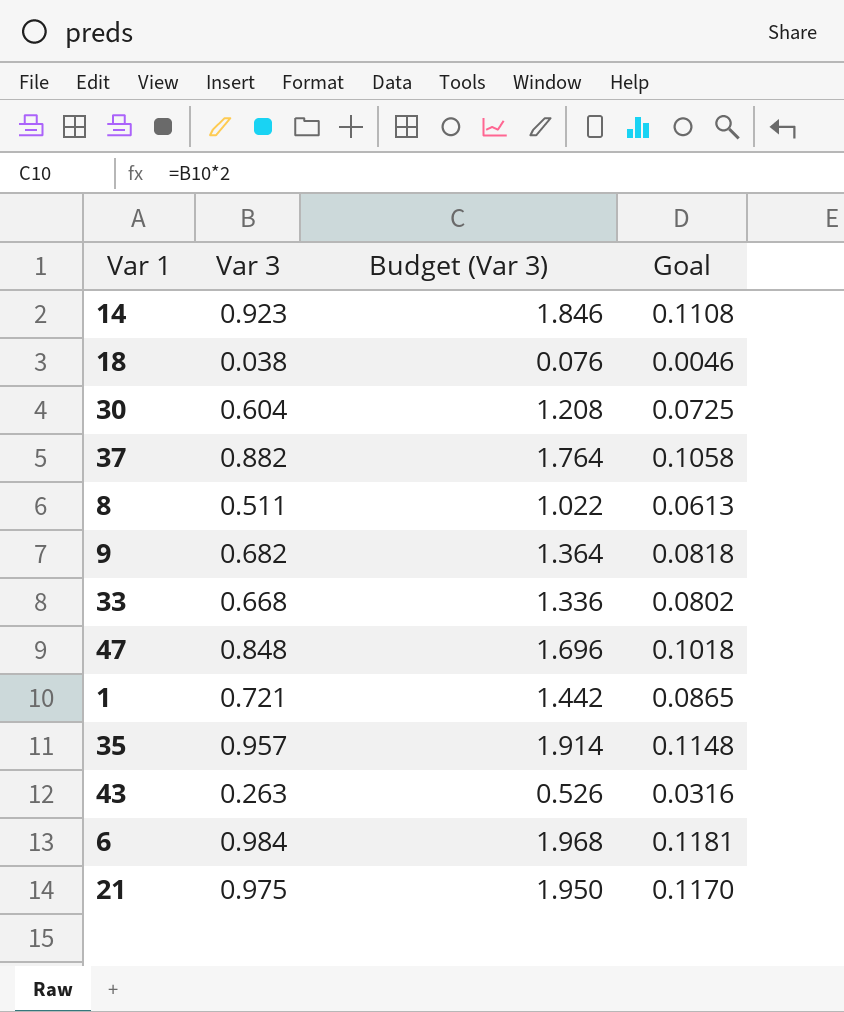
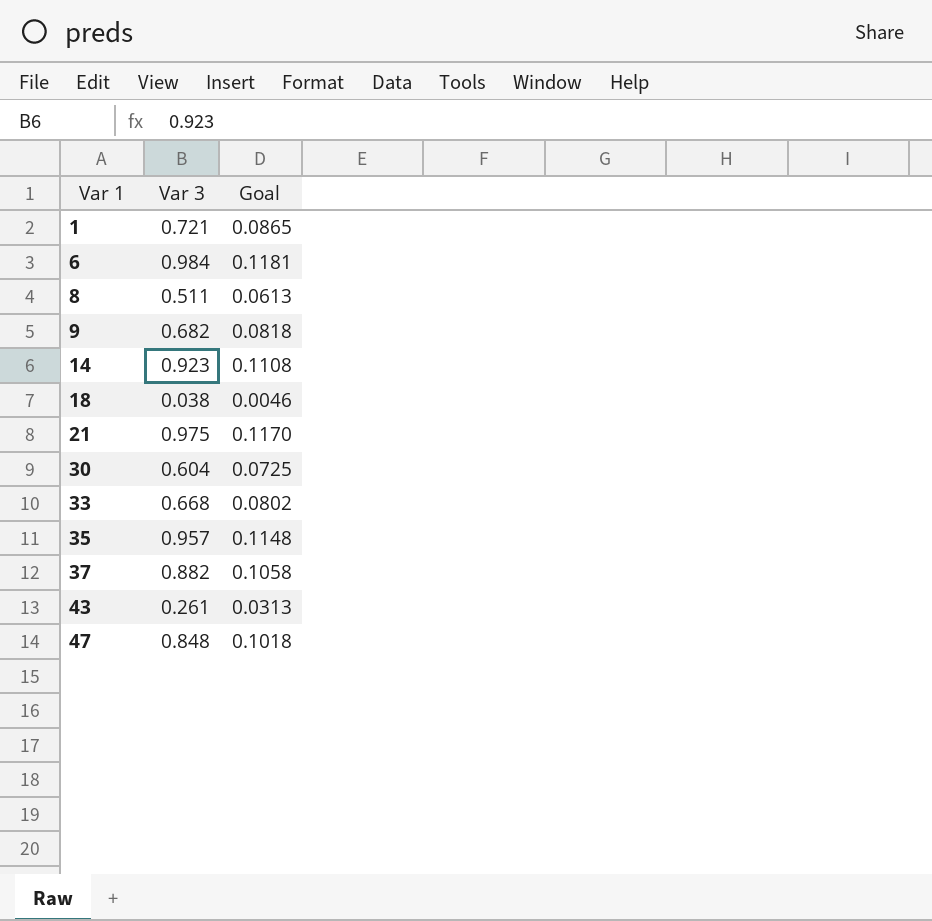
row order: none -> Var 1 ascending
column Budget (Var 3) | formula: [Var 3] * 2 -> none
43 | Var 3: 0.263 -> 0.261
43 | Goal: 0.0316 -> 0.0313

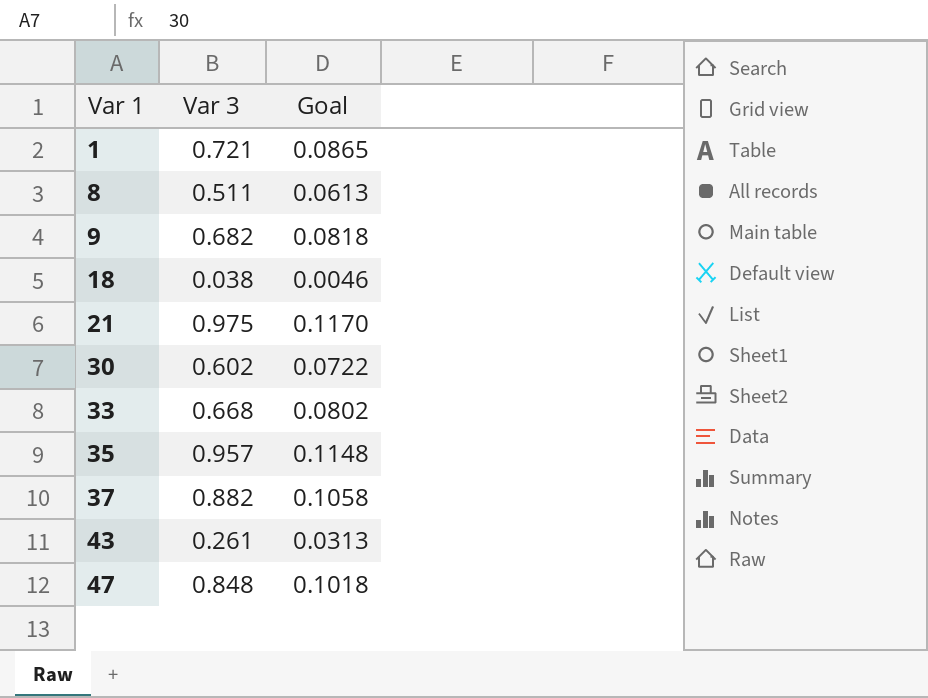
row 6: 0.984 | 0.1181 -> none
row 14: 0.923 | 0.1108 -> none
30 | Var 3: 0.604 -> 0.602
30 | Goal: 0.0725 -> 0.0722

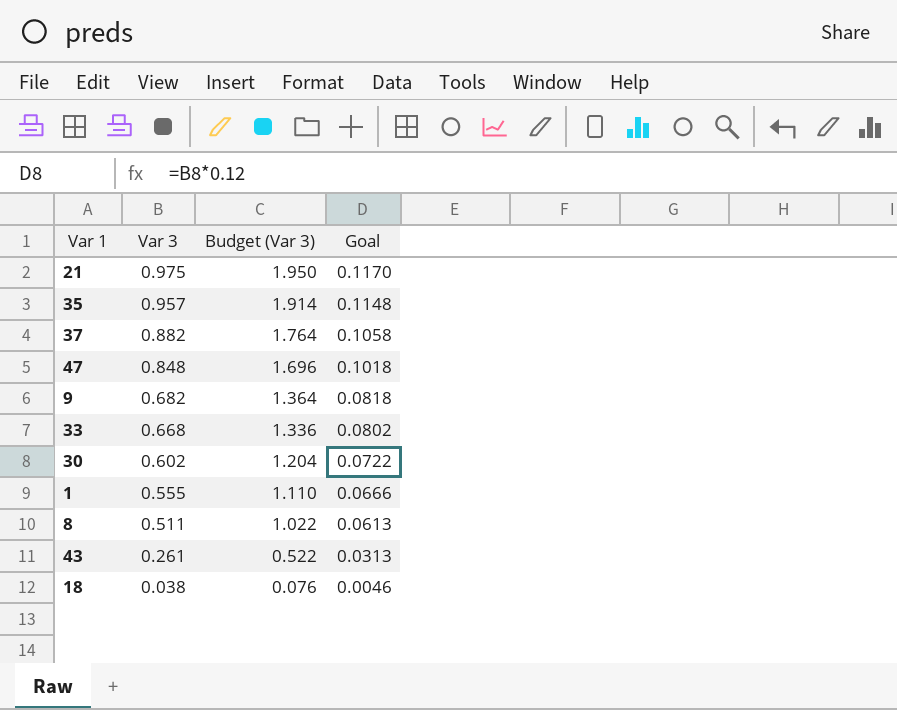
row order: Var 1 ascending -> Var 3 descending
column Budget (Var 3) | formula: none -> [Var 3] * 2
1 | Var 3: 0.721 -> 0.555
1 | Goal: 0.0865 -> 0.0666

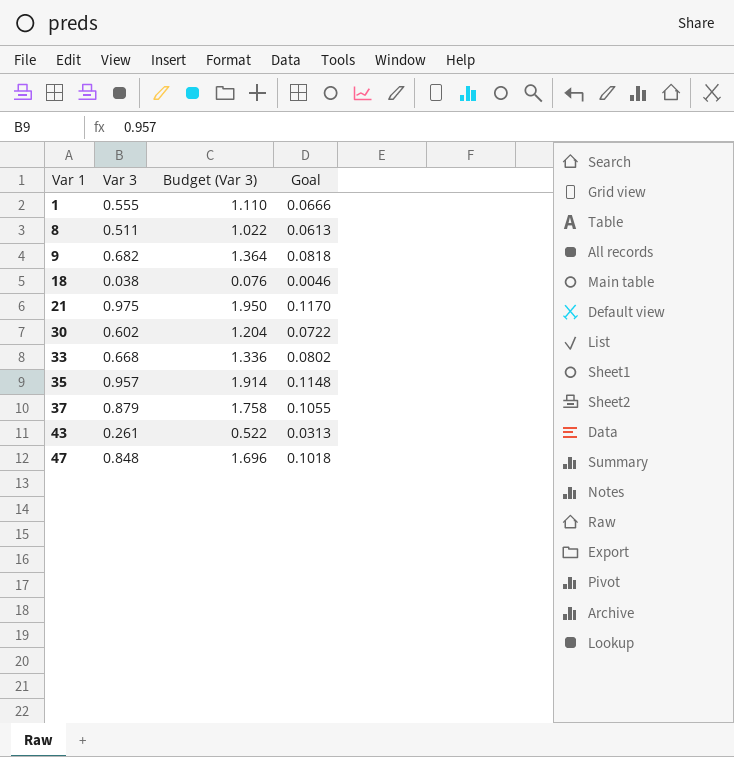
row order: Var 3 descending -> Var 1 ascending
37 | Var 3: 0.882 -> 0.879
37 | Budget (Var 3): 1.764 -> 1.758
37 | Goal: 0.1058 -> 0.1055

